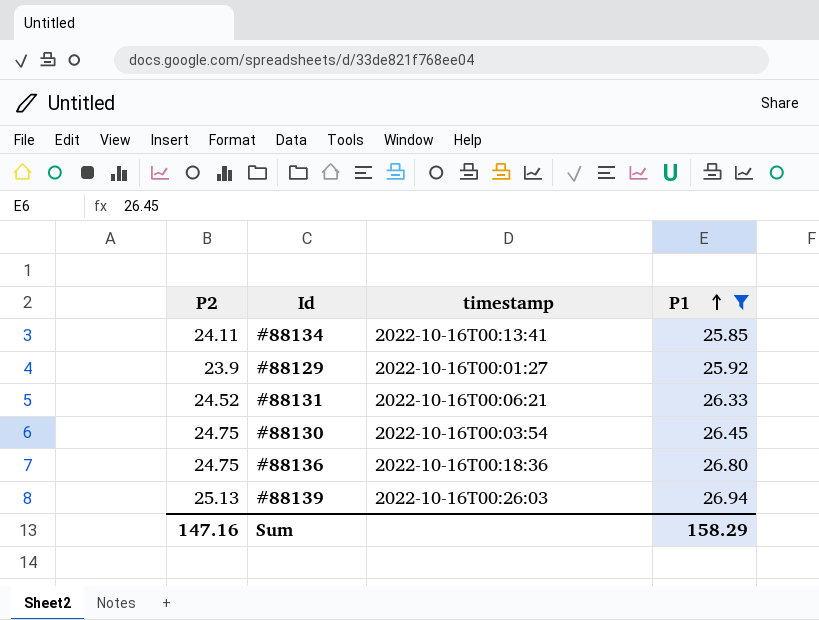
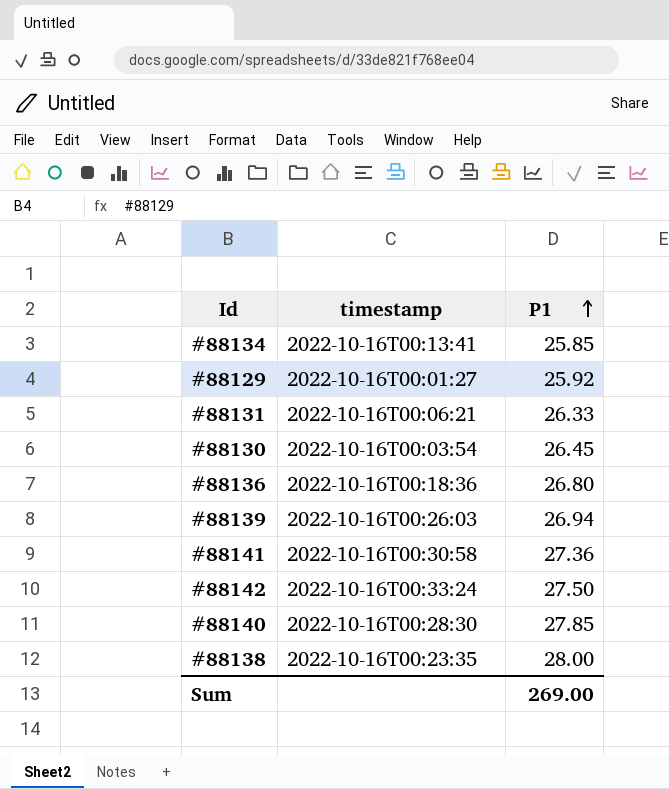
filter: P1 <= 26.94 -> none
column P2 | position: 1 -> none
Sum | P1: 158.29 -> 269.00

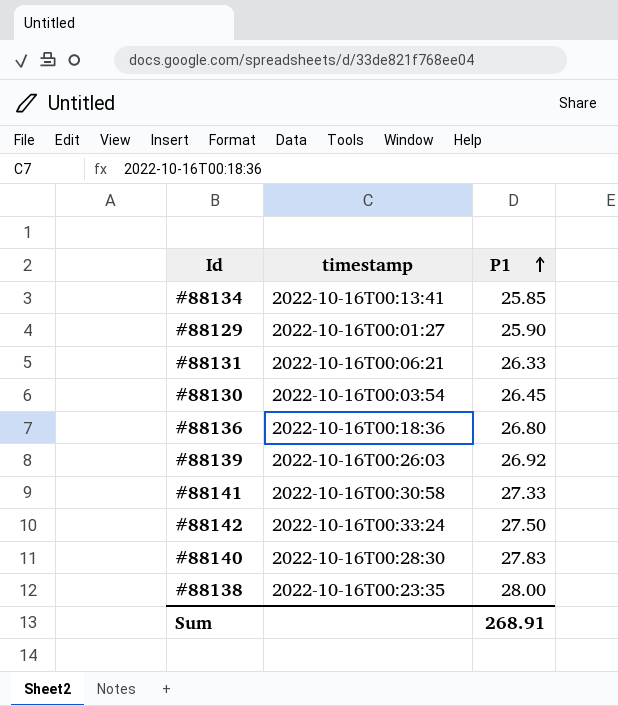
#88129 | P1: 25.92 -> 25.90
#88139 | P1: 26.94 -> 26.92
#88141 | P1: 27.36 -> 27.33
#88140 | P1: 27.85 -> 27.83
Sum | P1: 269.00 -> 268.91

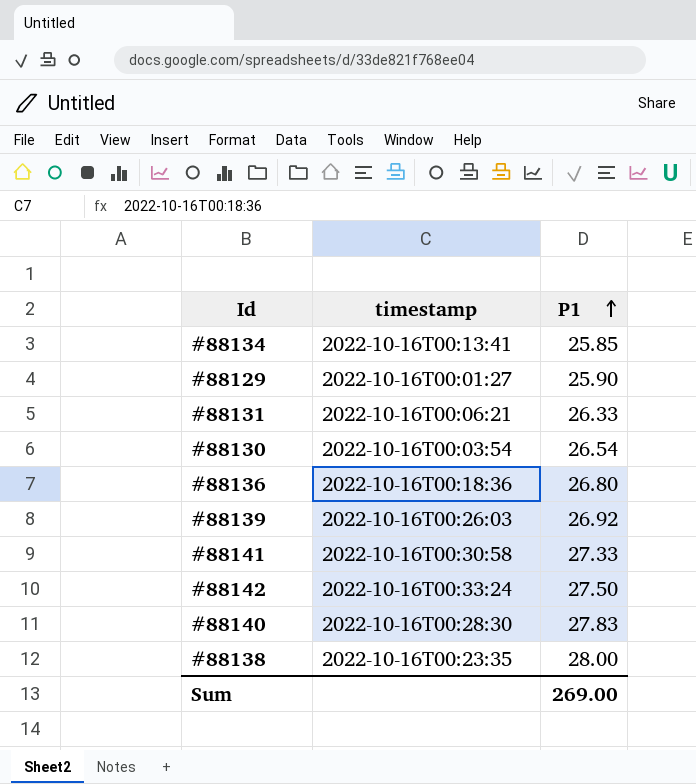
#88130 | P1: 26.45 -> 26.54
Sum | P1: 268.91 -> 269.00

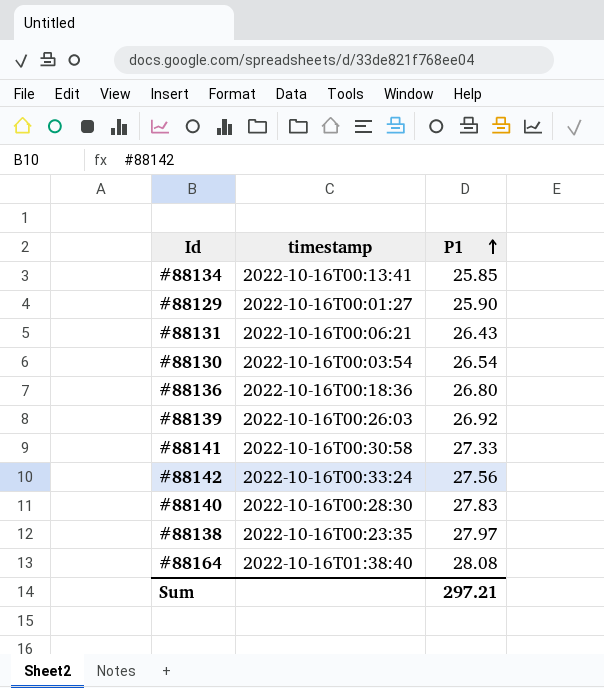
#88131 | P1: 26.33 -> 26.43
#88142 | P1: 27.50 -> 27.56
#88138 | P1: 28.00 -> 27.97
row #88164: none -> 2022-10-16T01:38:40 | 28.08
Sum | P1: 269.00 -> 297.21

